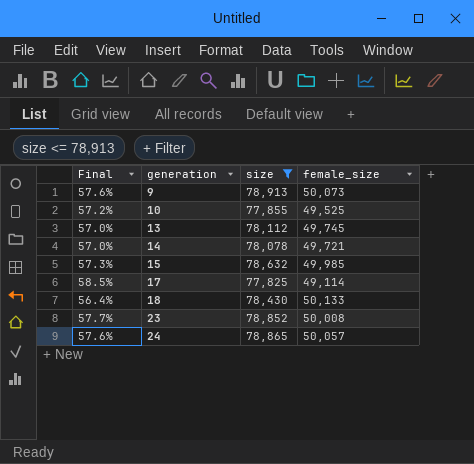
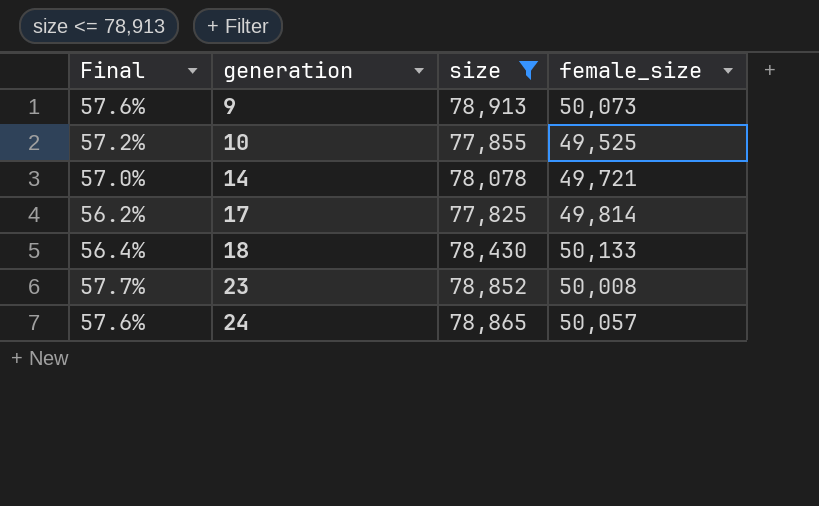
row 13: 57.0% | 78,112 | 49,745 -> none
row 15: 57.3% | 78,632 | 49,985 -> none
17 | Final: 58.5% -> 56.2%
17 | female_size: 49,114 -> 49,814

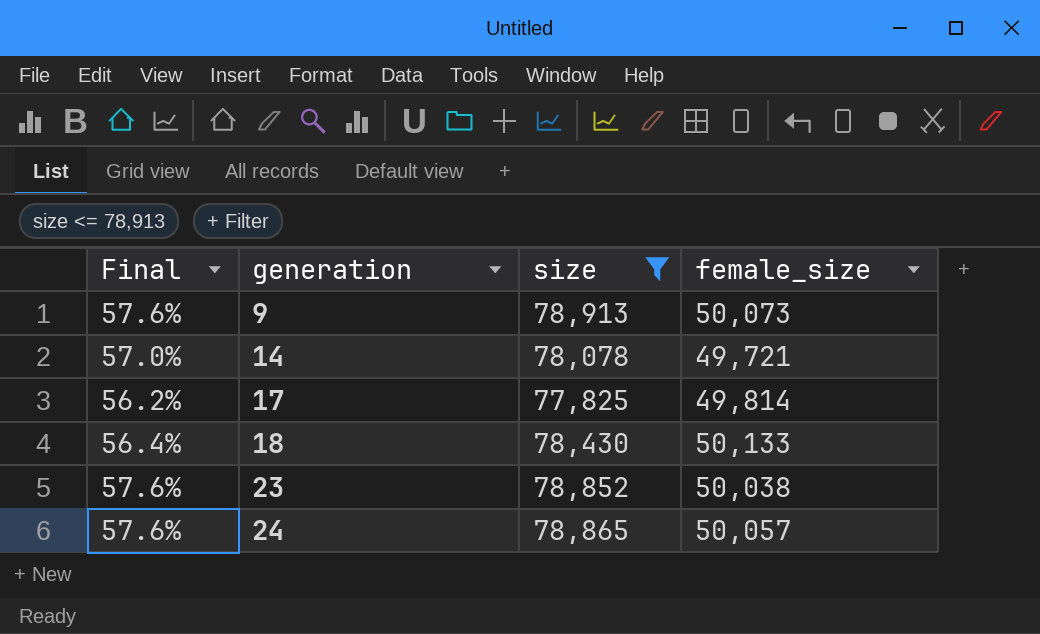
row 10: 57.2% | 77,855 | 49,525 -> none
23 | Final: 57.7% -> 57.6%
23 | female_size: 50,008 -> 50,038

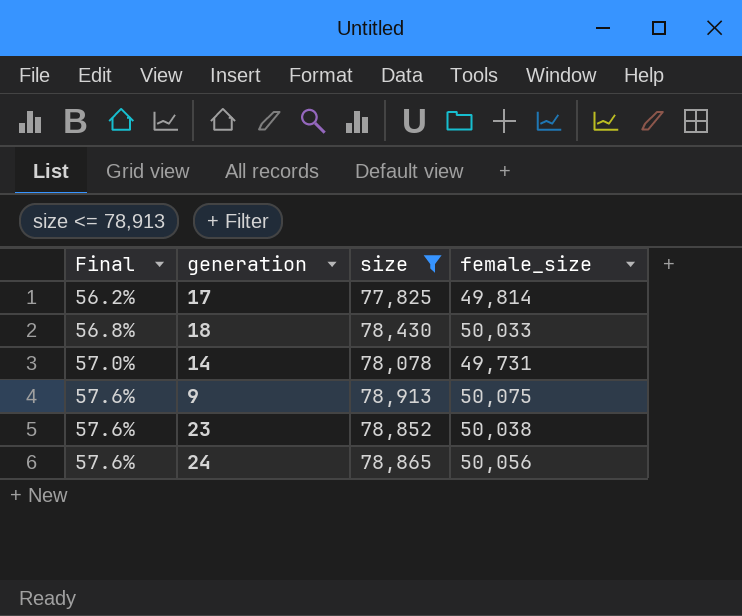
row order: generation ascending -> Final ascending
18 | Final: 56.4% -> 56.8%
18 | female_size: 50,133 -> 50,033
14 | female_size: 49,721 -> 49,731
9 | female_size: 50,073 -> 50,075
24 | female_size: 50,057 -> 50,056

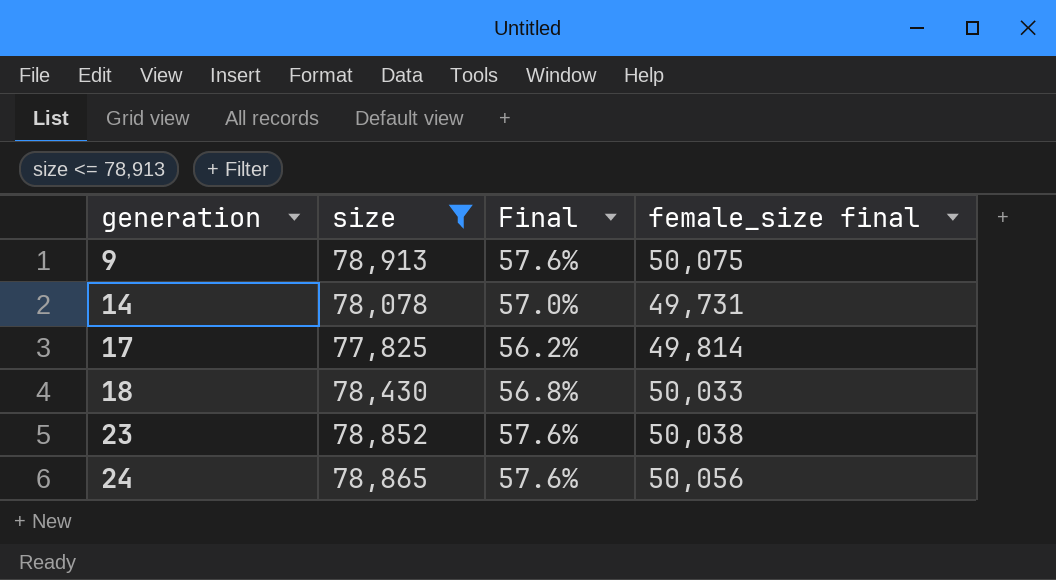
row order: Final ascending -> generation ascending
column Final | position: 1 -> 3
column name: female_size -> female_size final

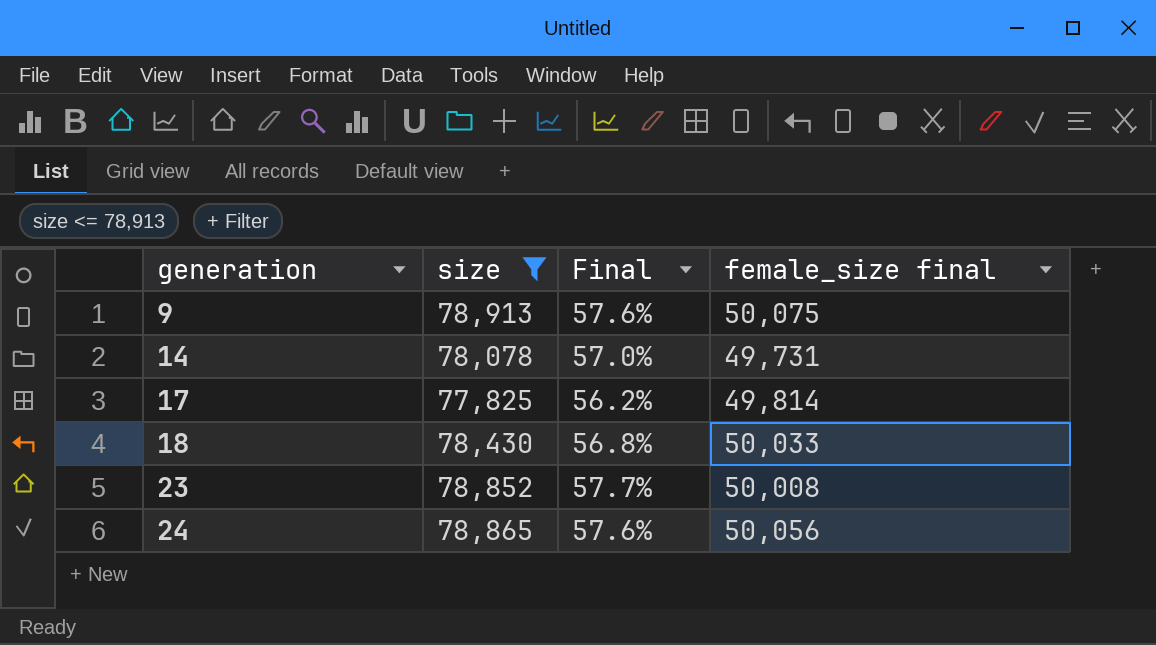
23 | Final: 57.6% -> 57.7%
23 | female_size final: 50,038 -> 50,008

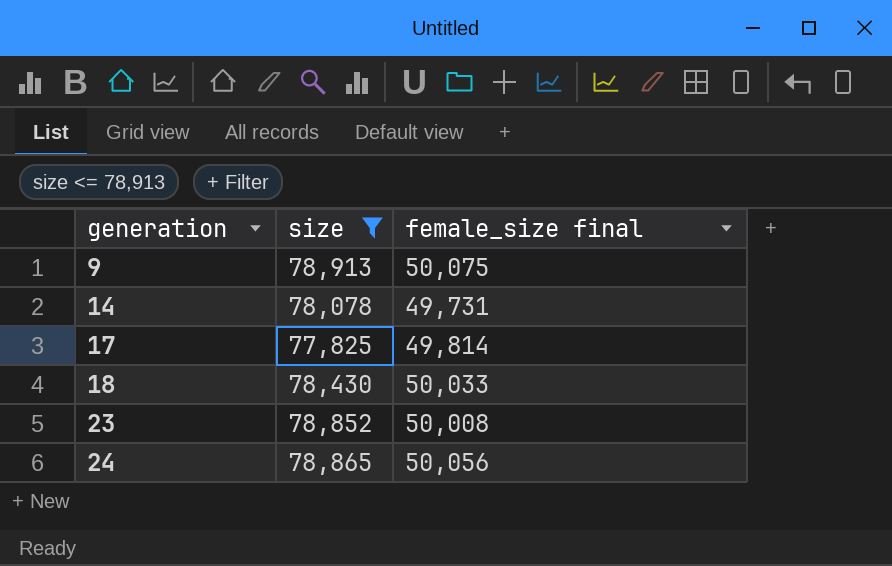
column Final | formula: ([size] - [female_size final]) / [female_size final] -> none

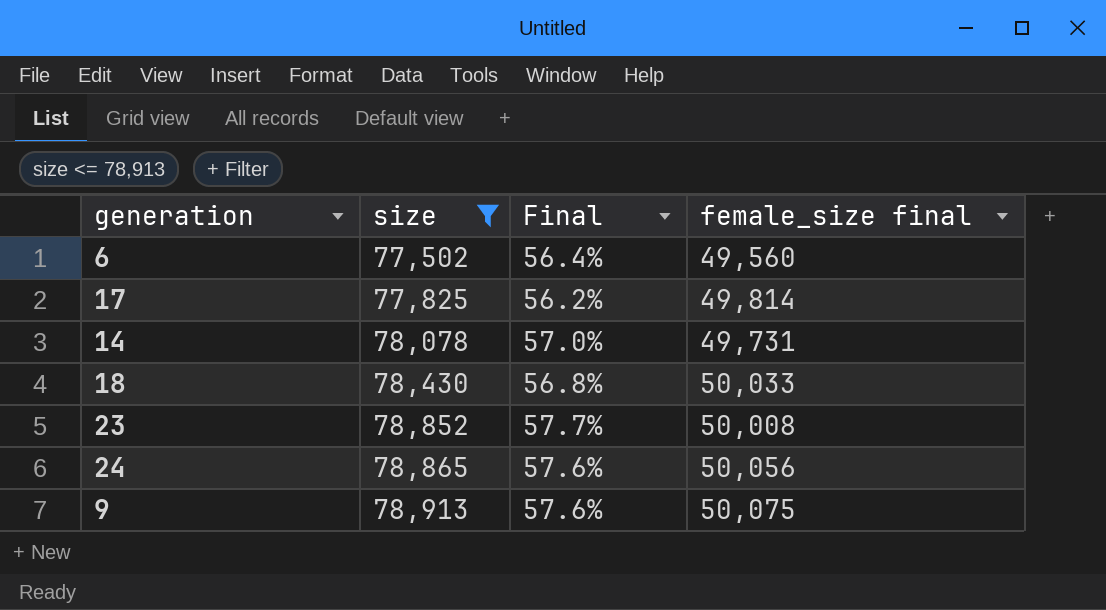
row order: generation ascending -> size ascending
column Final | formula: none -> ([size] - [female_size final]) / [female_size final]
row 6: none -> 77,502 | 56.4% | 49,560

